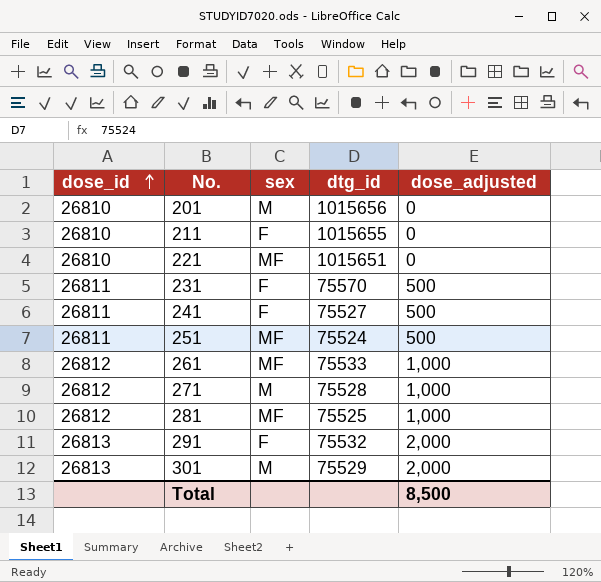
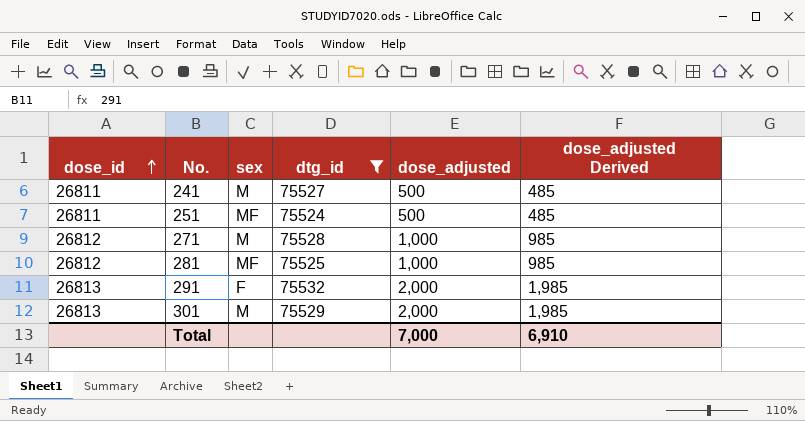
filter: none -> dtg_id <= 75532
column dose_adjusted Derived | formula: none -> [dose_adjusted] - 15
241 | sex: F -> M
Total | dose_adjusted: 8,500 -> 7,000

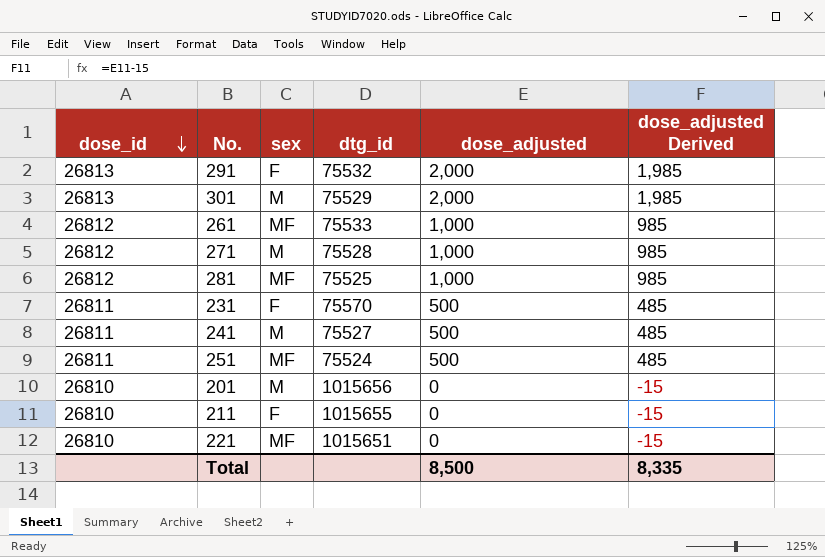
filter: dtg_id <= 75532 -> none
row order: dose_id ascending -> dose_id descending
Total | dose_adjusted: 7,000 -> 8,500
Total | dose_adjusted Derived: 6,910 -> 8,335

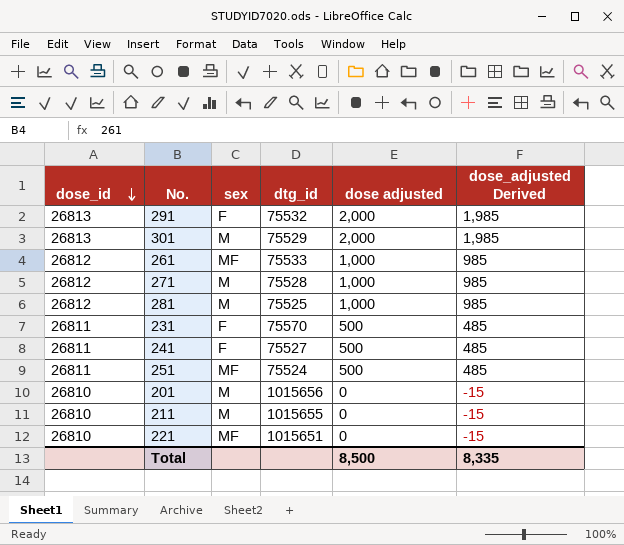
column name: dose_adjusted -> dose adjusted
281 | sex: MF -> M
241 | sex: M -> F
211 | sex: F -> M

